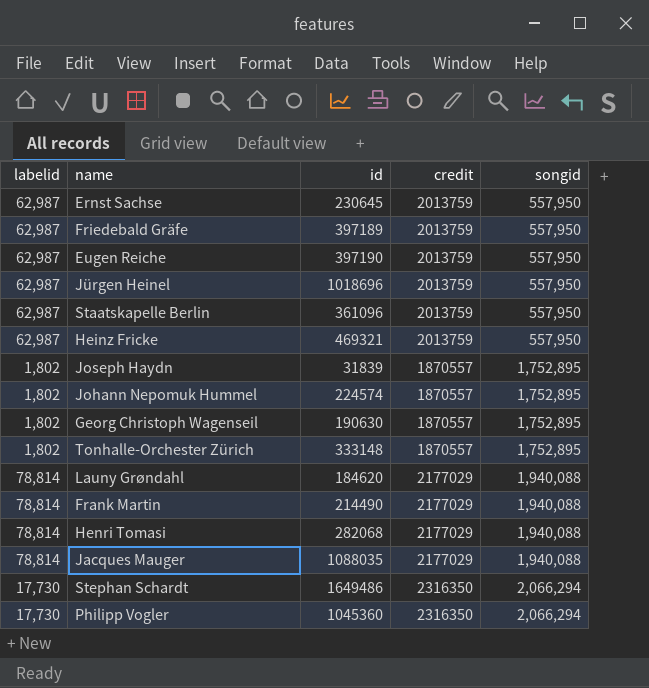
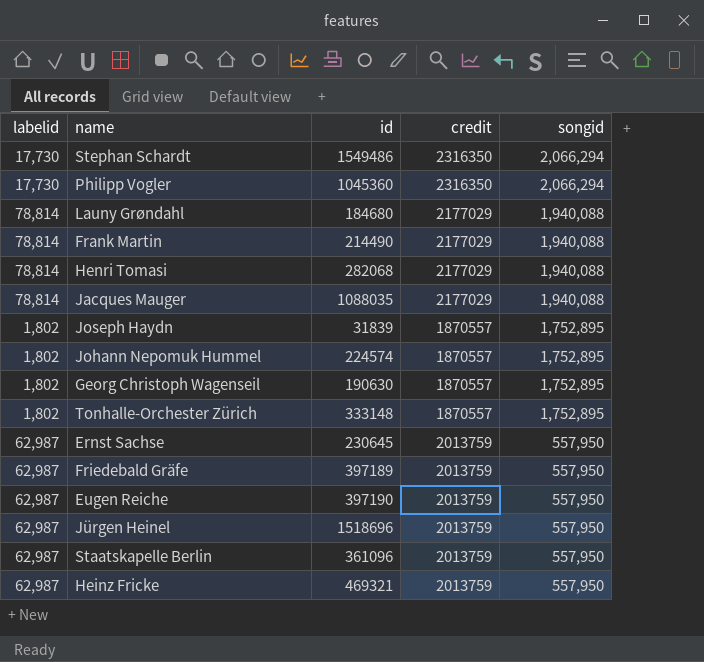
row order: songid ascending -> songid descending
Stephan Schardt | id: 1649486 -> 1549486
Launy Grøndahl | id: 184620 -> 184680
Jürgen Heinel | id: 1018696 -> 1518696

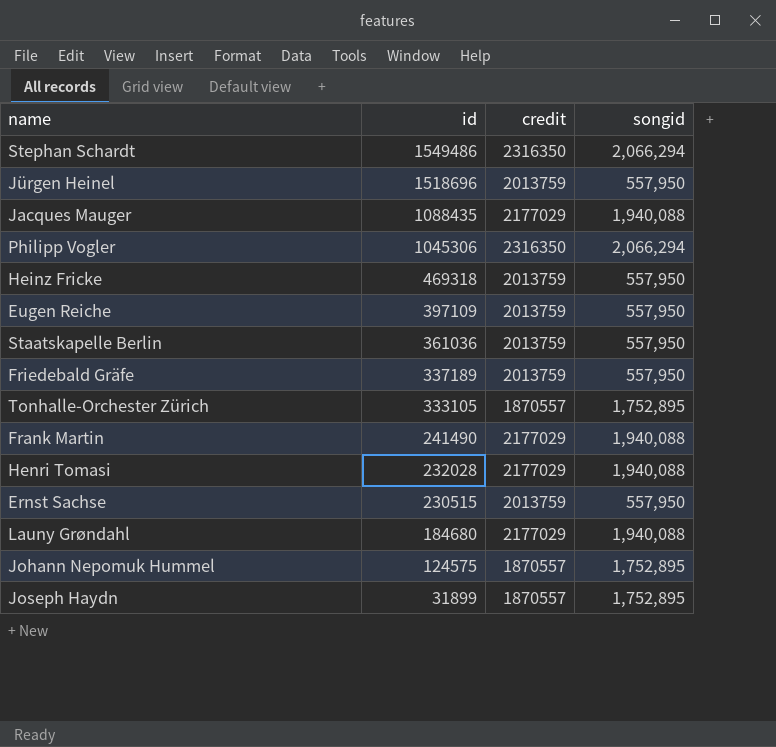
row order: songid descending -> id descending
column labelid | position: 1 -> none
row Georg Christoph Wagenseil: 1,802 | 190630 | 1870557 | 1,752,895 -> none
Jacques Mauger | id: 1088035 -> 1088435
Philipp Vogler | id: 1045360 -> 1045306
Heinz Fricke | id: 469321 -> 469318
Eugen Reiche | id: 397190 -> 397109
Staatskapelle Berlin | id: 361096 -> 361036
Friedebald Gräfe | id: 397189 -> 337189
Tonhalle-Orchester Zürich | id: 333148 -> 333105
Frank Martin | id: 214490 -> 241490
Henri Tomasi | id: 282068 -> 232028
Ernst Sachse | id: 230645 -> 230515
Johann Nepomuk Hummel | id: 224574 -> 124575
Joseph Haydn | id: 31839 -> 31899

